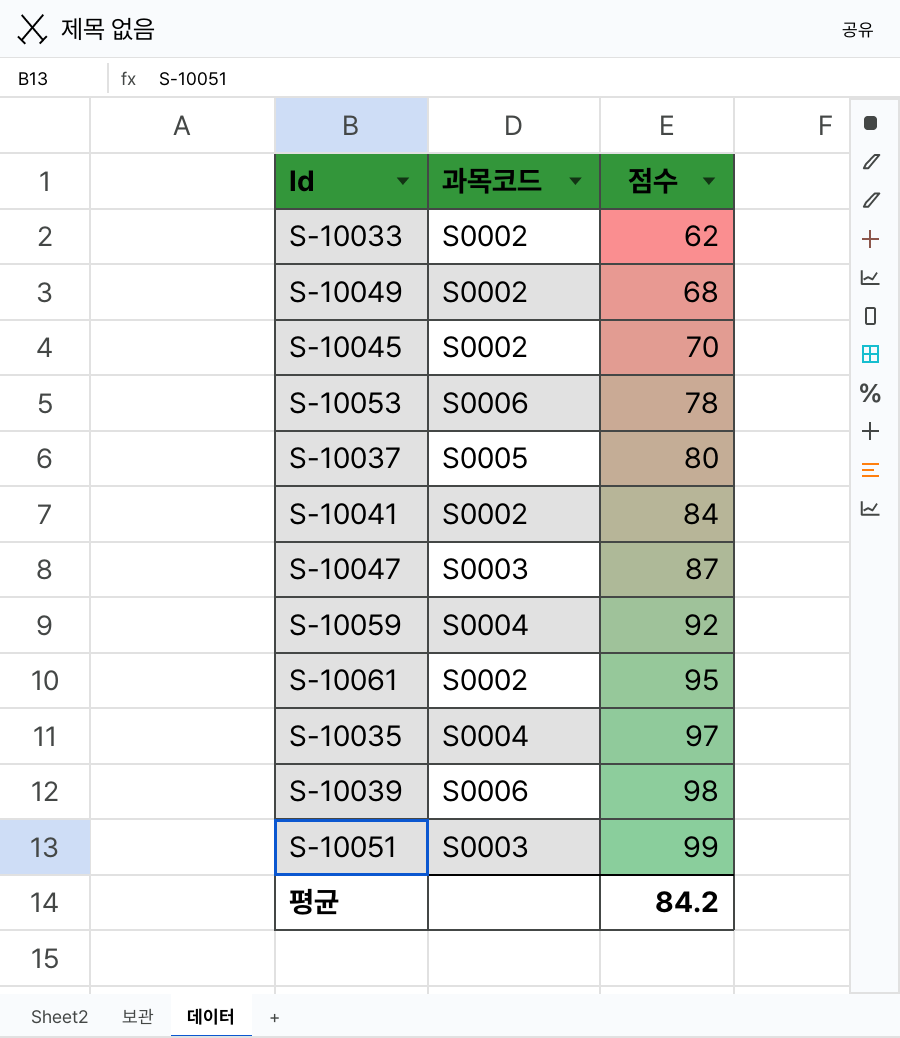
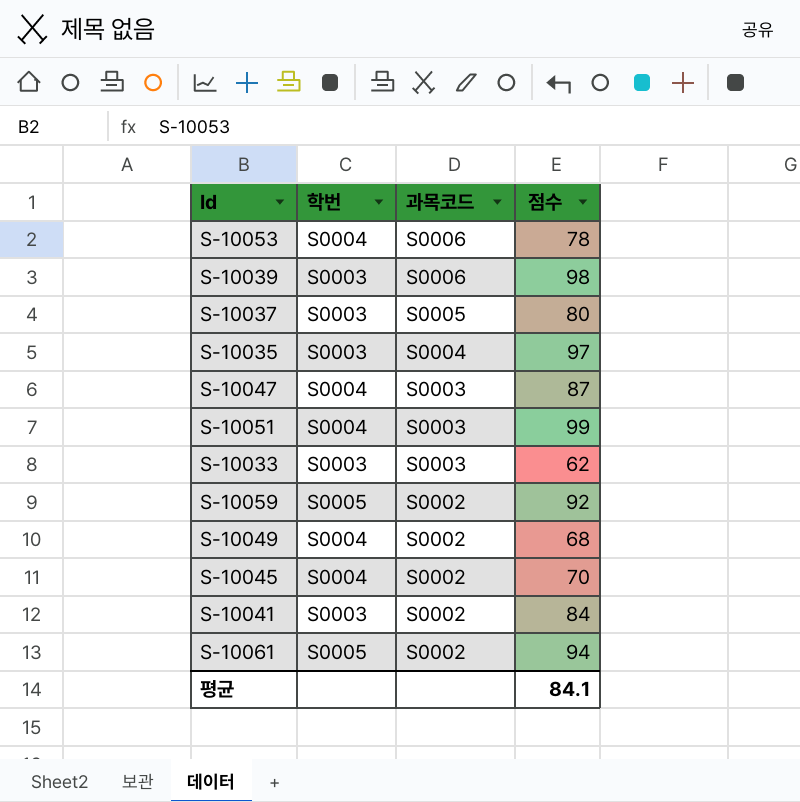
row order: 점수 ascending -> 과목코드 descending
column 학번 | position: none -> 2
S-10033 | 과목코드: S0002 -> S0003
S-10059 | 과목코드: S0004 -> S0002
S-10061 | 점수: 95 -> 94
평균 | 점수: 84.2 -> 84.1

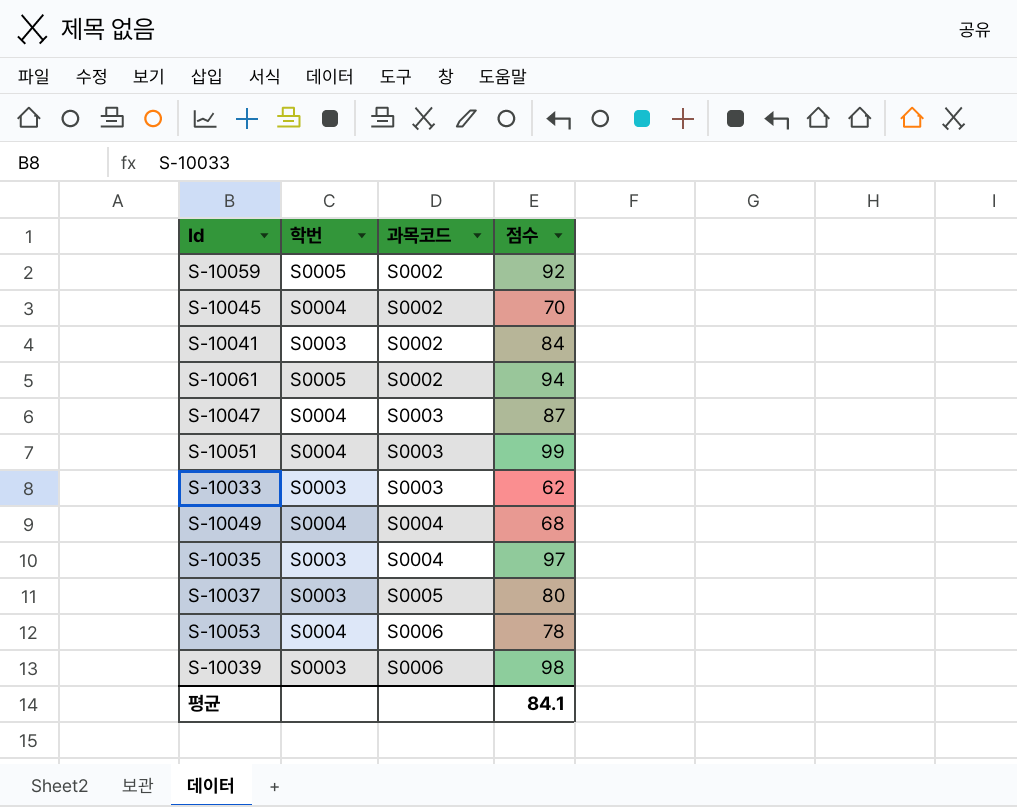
row order: 과목코드 descending -> 과목코드 ascending
S-10049 | 과목코드: S0002 -> S0004

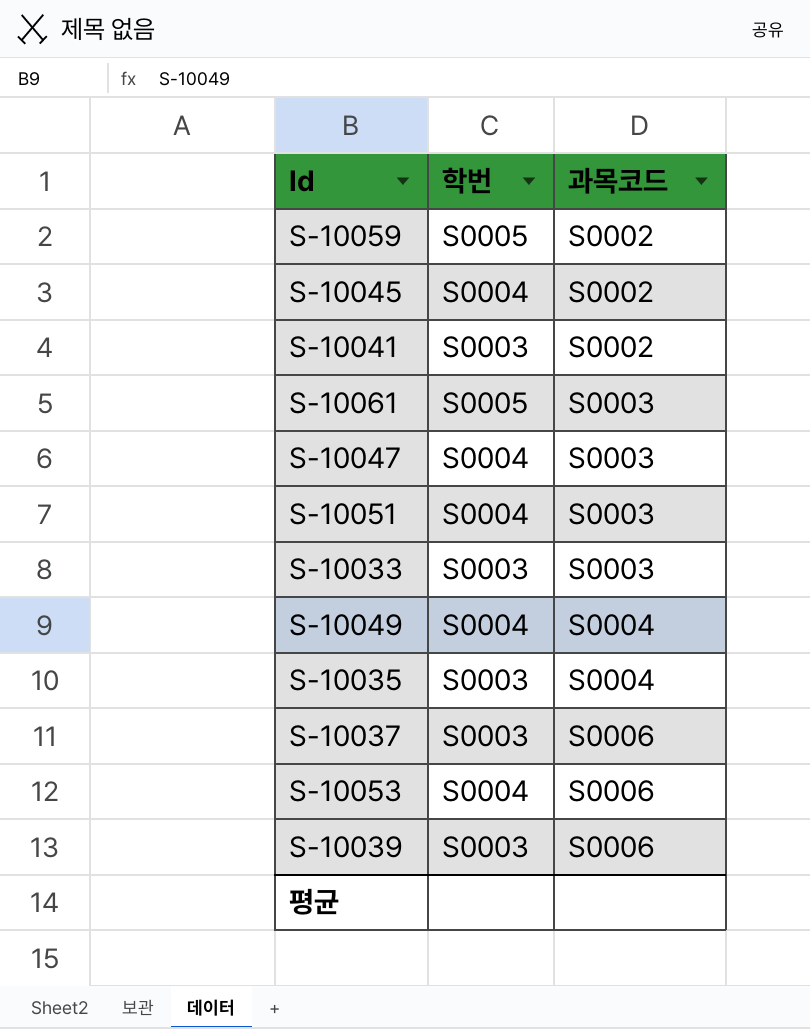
column 점수 | position: 4 -> none
S-10061 | 과목코드: S0002 -> S0003
S-10037 | 과목코드: S0005 -> S0006

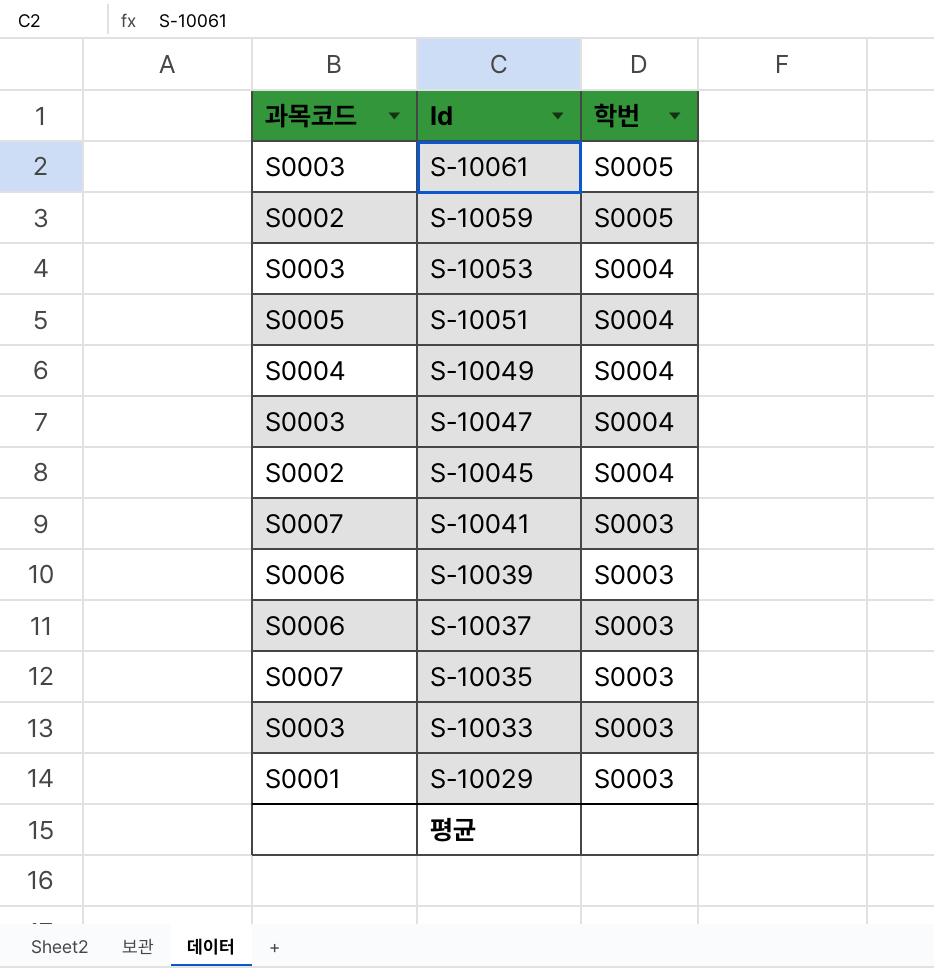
row order: 과목코드 ascending -> Id descending
column 과목코드 | position: 3 -> 1
S-10053 | 과목코드: S0006 -> S0003
S-10051 | 과목코드: S0003 -> S0005
S-10041 | 과목코드: S0002 -> S0007
S-10035 | 과목코드: S0004 -> S0007
row S-10029: none -> S0001 | S0003

